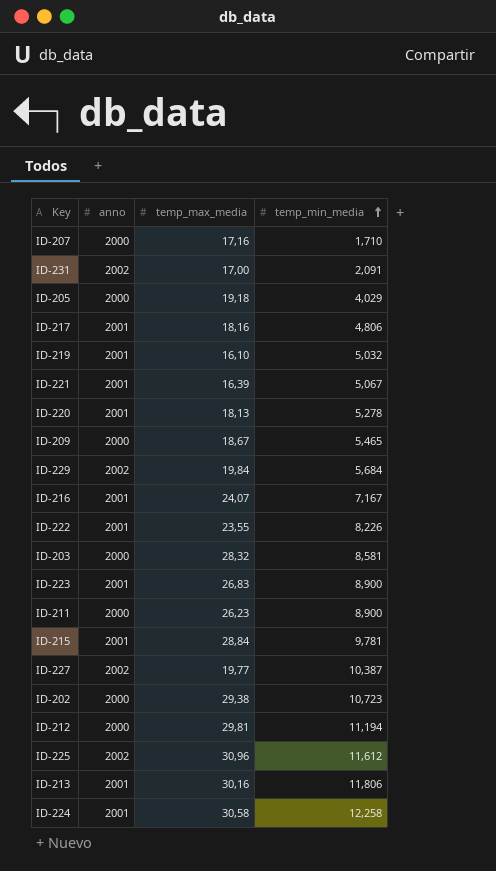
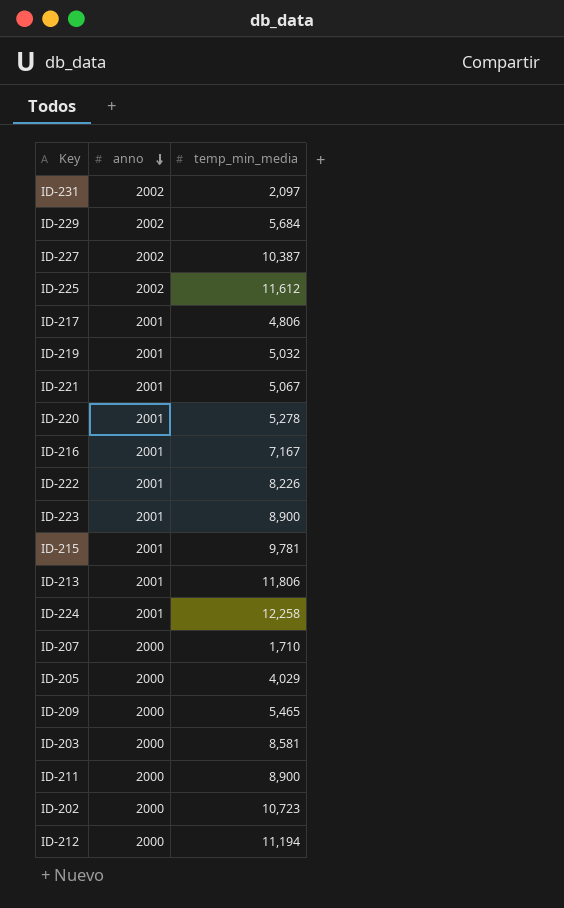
row order: temp_min_media ascending -> anno descending
column temp_max_media | position: 3 -> none
ID-231 | temp_min_media: 2,091 -> 2,097

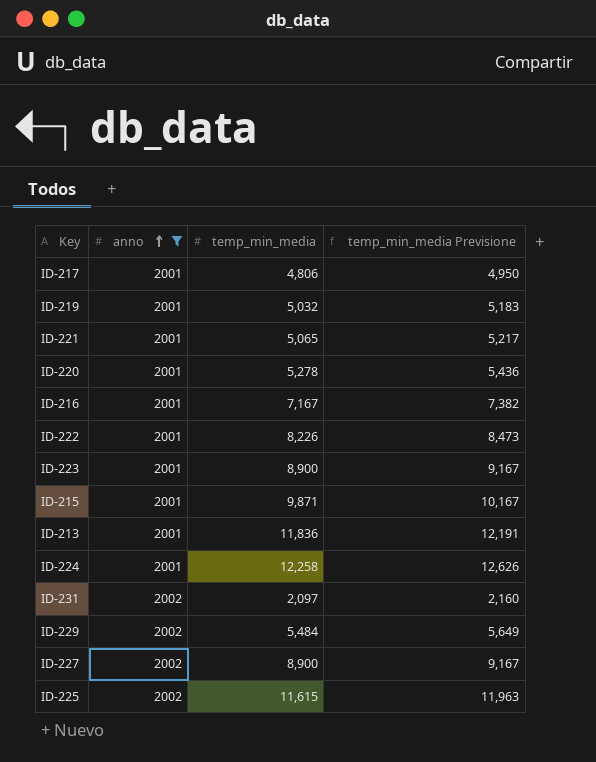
filter: none -> anno != 2000
row order: anno descending -> anno ascending
column temp_min_media Previsione | formula: none -> [temp_min_media] * 1,03
ID-221 | temp_min_media: 5,067 -> 5,065
ID-215 | temp_min_media: 9,781 -> 9,871
ID-213 | temp_min_media: 11,806 -> 11,836
ID-229 | temp_min_media: 5,684 -> 5,484
ID-227 | temp_min_media: 10,387 -> 8,900
ID-225 | temp_min_media: 11,612 -> 11,615

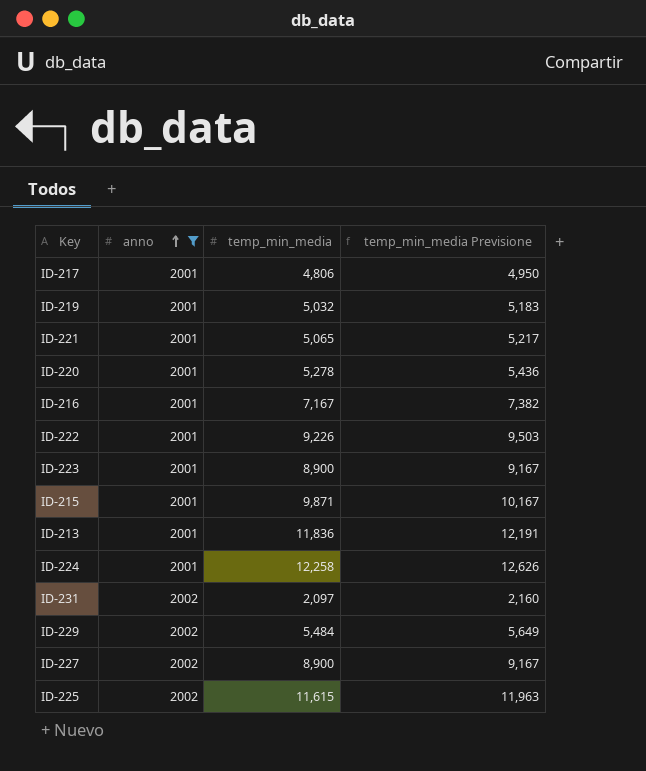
ID-222 | temp_min_media: 8,226 -> 9,226
ID-222 | temp_min_media Previsione: 8,473 -> 9,503

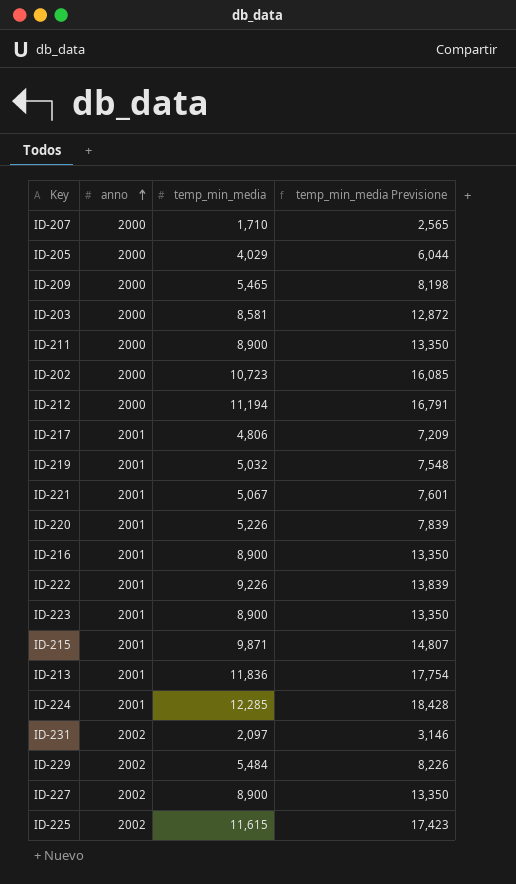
filter: anno != 2000 -> none
column temp_min_media Previsione | formula: [temp_min_media] * 1,03 -> [temp_min_media] * 1,5
ID-221 | temp_min_media: 5,065 -> 5,067
ID-220 | temp_min_media: 5,278 -> 5,226
ID-216 | temp_min_media: 7,167 -> 8,900
ID-224 | temp_min_media: 12,258 -> 12,285

